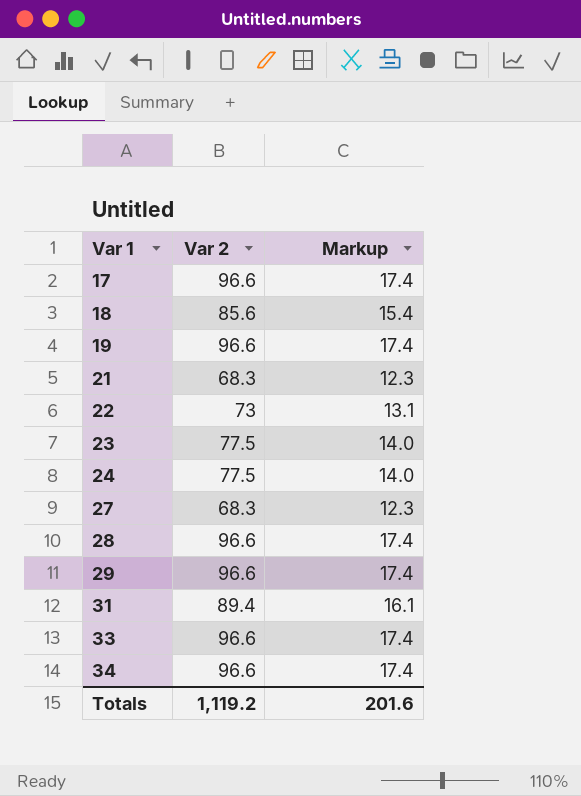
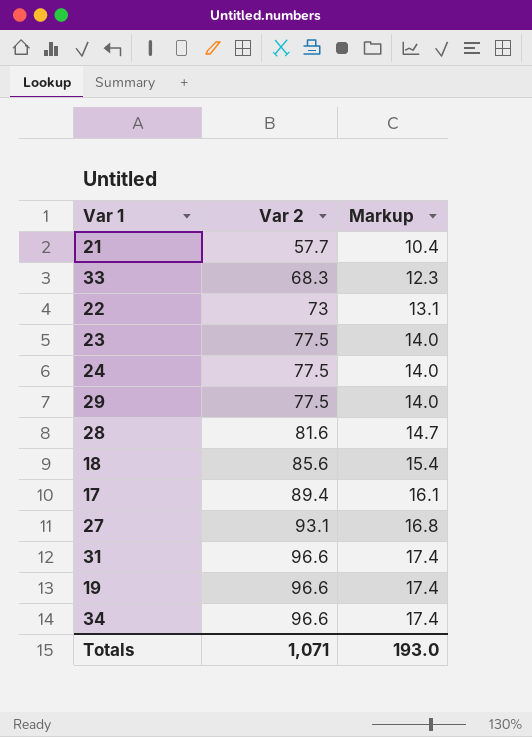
row order: Var 1 ascending -> Var 2 ascending
21 | Var 2: 68.3 -> 57.7
21 | Markup: 12.3 -> 10.4
33 | Var 2: 96.6 -> 68.3
33 | Markup: 17.4 -> 12.3
29 | Var 2: 96.6 -> 77.5
29 | Markup: 17.4 -> 14.0
28 | Var 2: 96.6 -> 81.6
28 | Markup: 17.4 -> 14.7
17 | Var 2: 96.6 -> 89.4
17 | Markup: 17.4 -> 16.1
27 | Var 2: 68.3 -> 93.1
27 | Markup: 12.3 -> 16.8
31 | Var 2: 89.4 -> 96.6
31 | Markup: 16.1 -> 17.4
Totals | Var 2: 1,119.2 -> 1,071
Totals | Markup: 201.6 -> 193.0

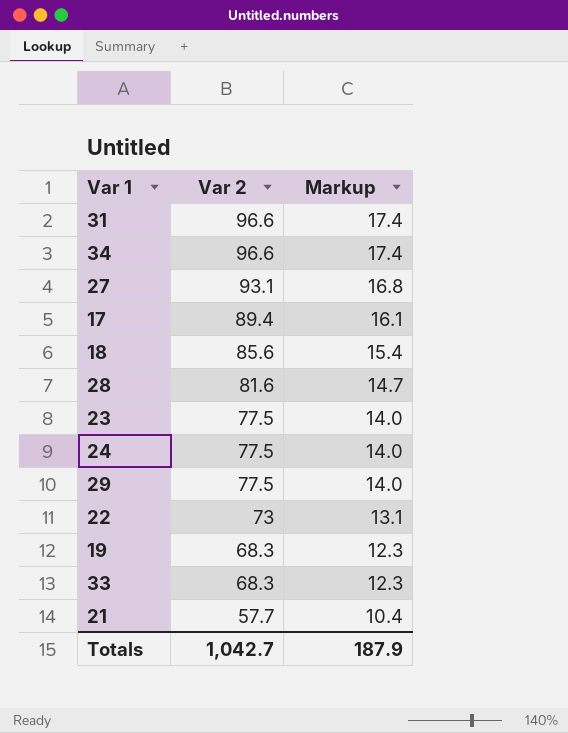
row order: Var 2 ascending -> Var 2 descending
19 | Var 2: 96.6 -> 68.3
19 | Markup: 17.4 -> 12.3
Totals | Var 2: 1,071 -> 1,042.7
Totals | Markup: 193.0 -> 187.9

